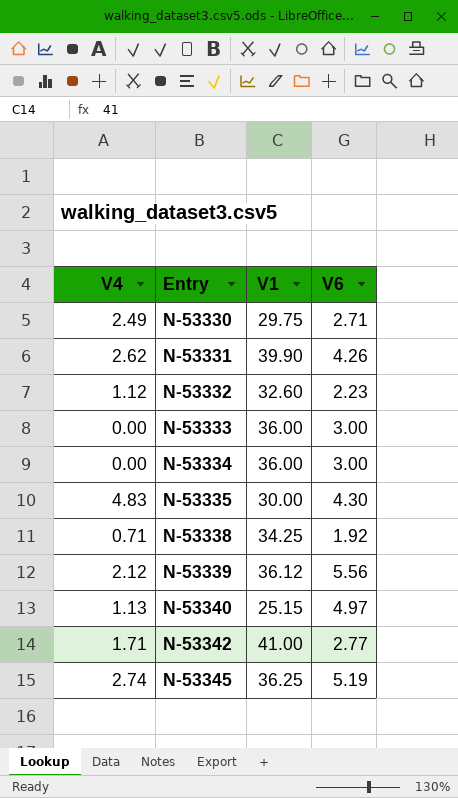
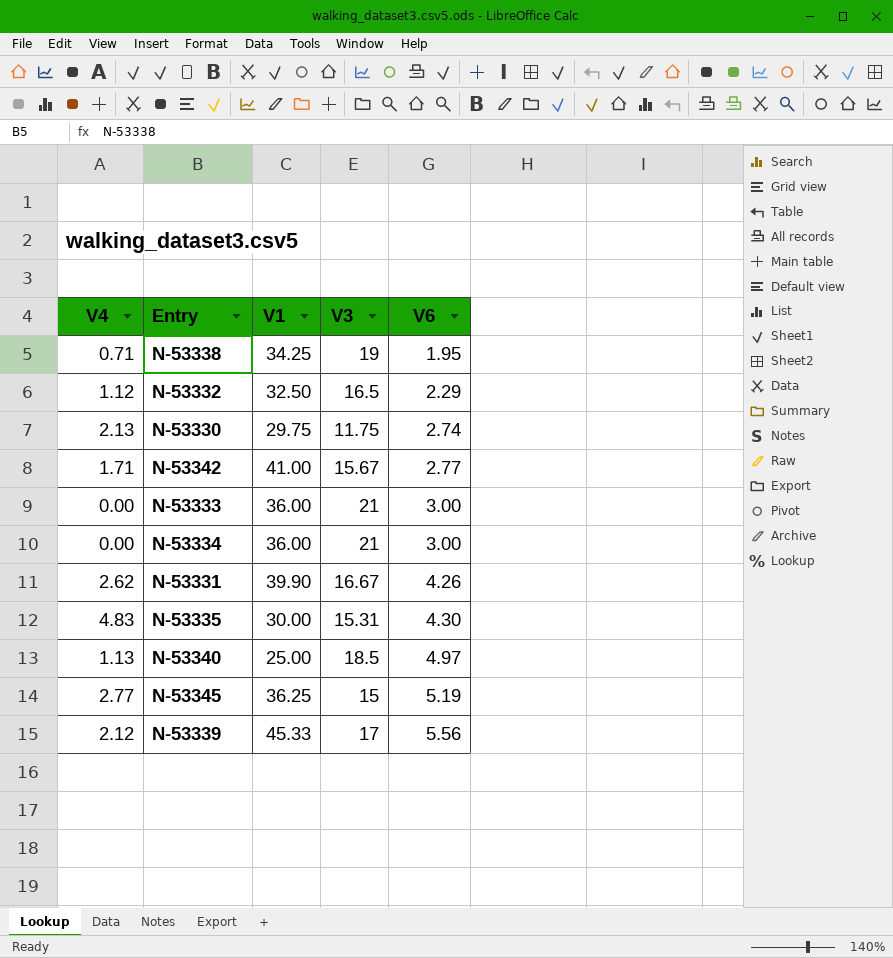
row order: Entry ascending -> V6 ascending
column V3 | position: none -> 4
N-53338 | V6: 1.92 -> 1.95
N-53332 | V1: 32.60 -> 32.50
N-53332 | V6: 2.23 -> 2.29
N-53330 | V4: 2.49 -> 2.13
N-53330 | V6: 2.71 -> 2.74
N-53340 | V1: 25.15 -> 25.00
N-53345 | V4: 2.74 -> 2.77
N-53339 | V1: 36.12 -> 45.33

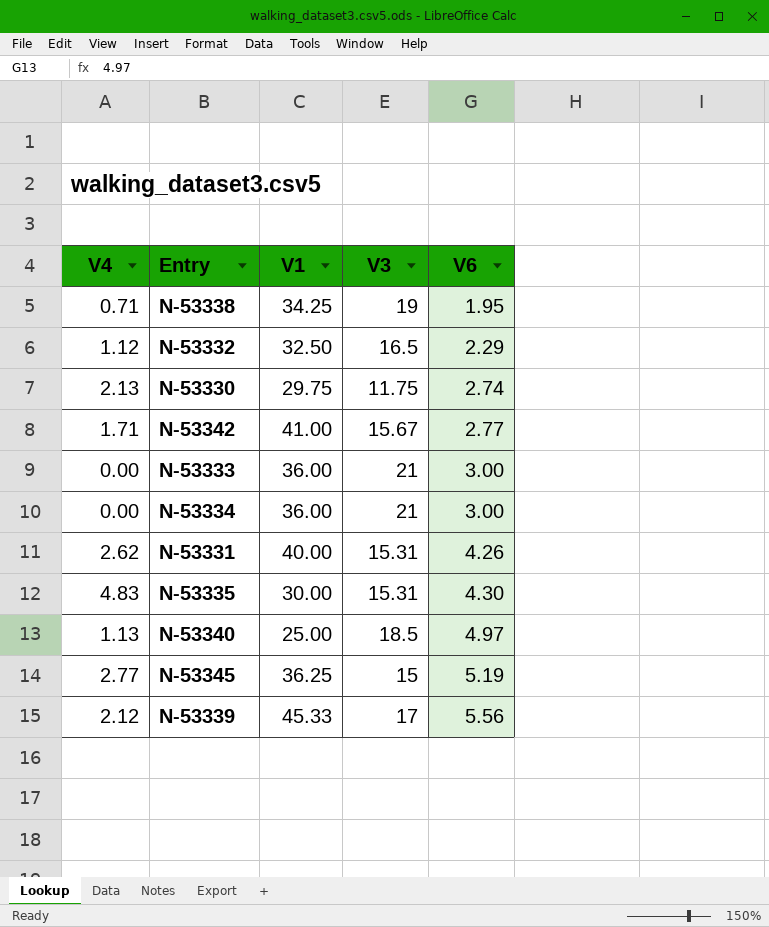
N-53331 | V1: 39.90 -> 40.00
N-53331 | V3: 16.67 -> 15.31

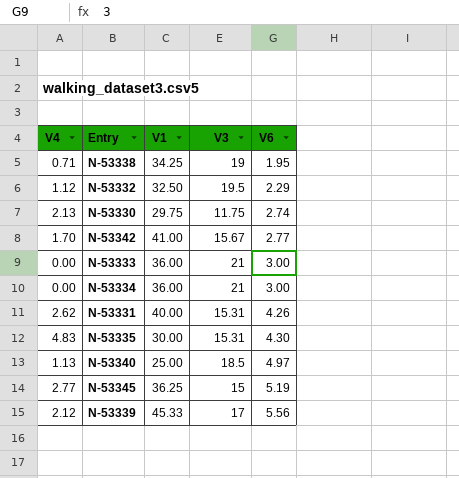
N-53332 | V3: 16.5 -> 19.5
N-53342 | V4: 1.71 -> 1.70

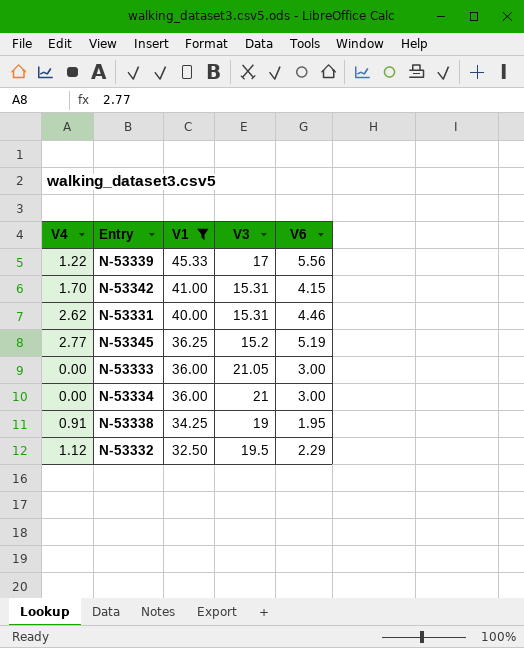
filter: none -> V1 >= 32.50
row order: V6 ascending -> V1 descending
N-53339 | V4: 2.12 -> 1.22
N-53342 | V3: 15.67 -> 15.31
N-53342 | V6: 2.77 -> 4.15
N-53331 | V6: 4.26 -> 4.46
N-53345 | V3: 15 -> 15.2
N-53333 | V3: 21 -> 21.05
N-53338 | V4: 0.71 -> 0.91

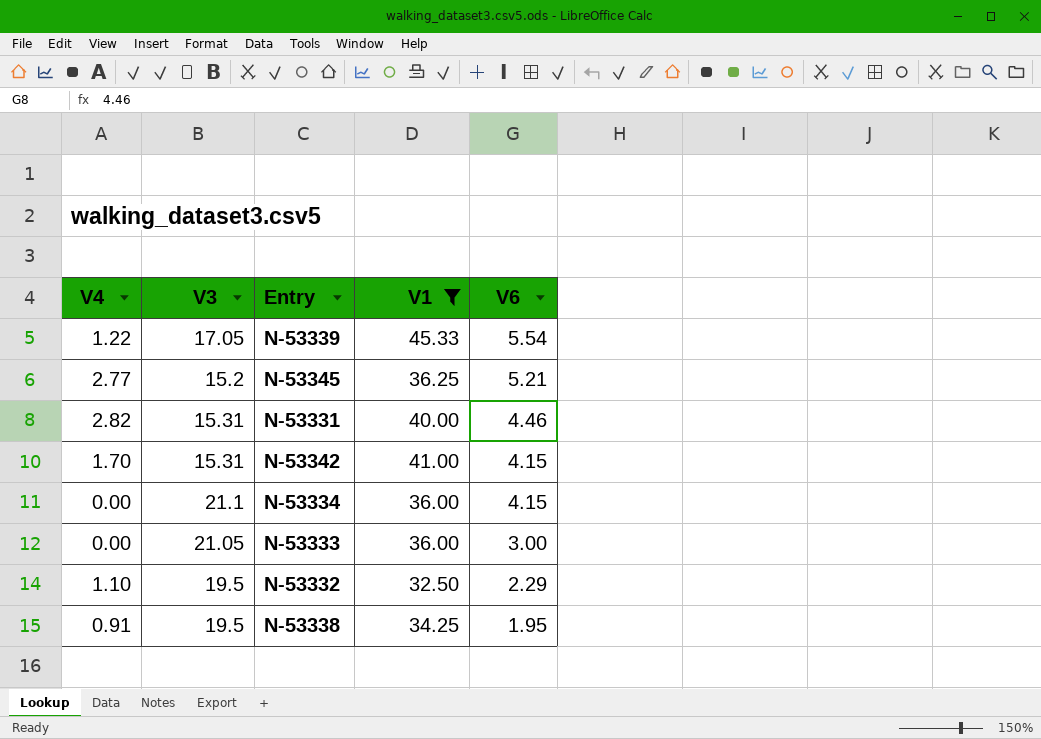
row order: V1 descending -> V6 descending
column V3 | position: 4 -> 2
N-53339 | V3: 17 -> 17.05
N-53339 | V6: 5.56 -> 5.54
N-53345 | V6: 5.19 -> 5.21
N-53331 | V4: 2.62 -> 2.82
N-53334 | V3: 21 -> 21.1
N-53334 | V6: 3.00 -> 4.15
N-53332 | V4: 1.12 -> 1.10
N-53338 | V3: 19 -> 19.5

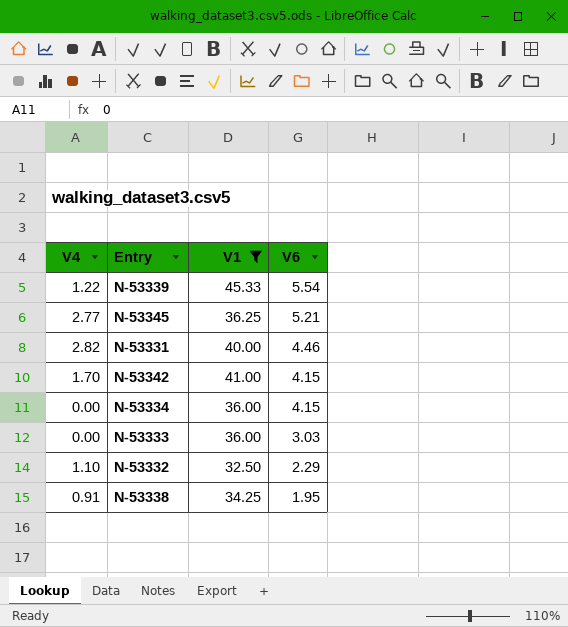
column V3 | position: 2 -> none
N-53333 | V6: 3.00 -> 3.03

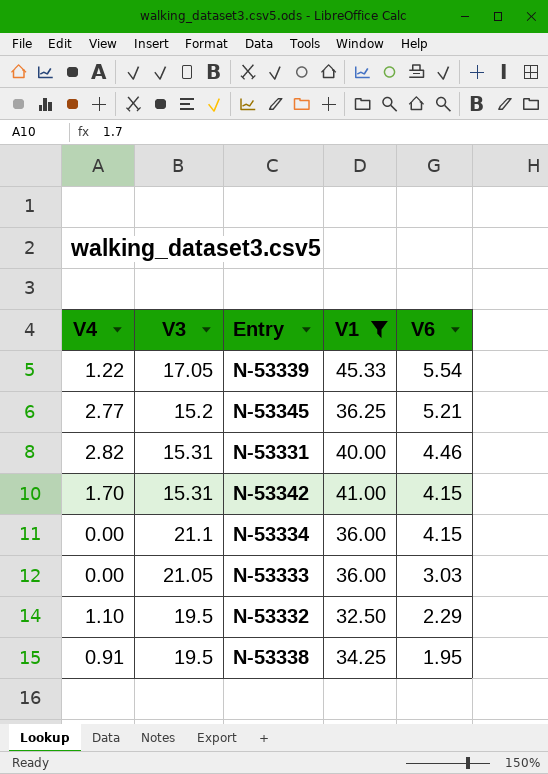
column V3 | position: none -> 2

